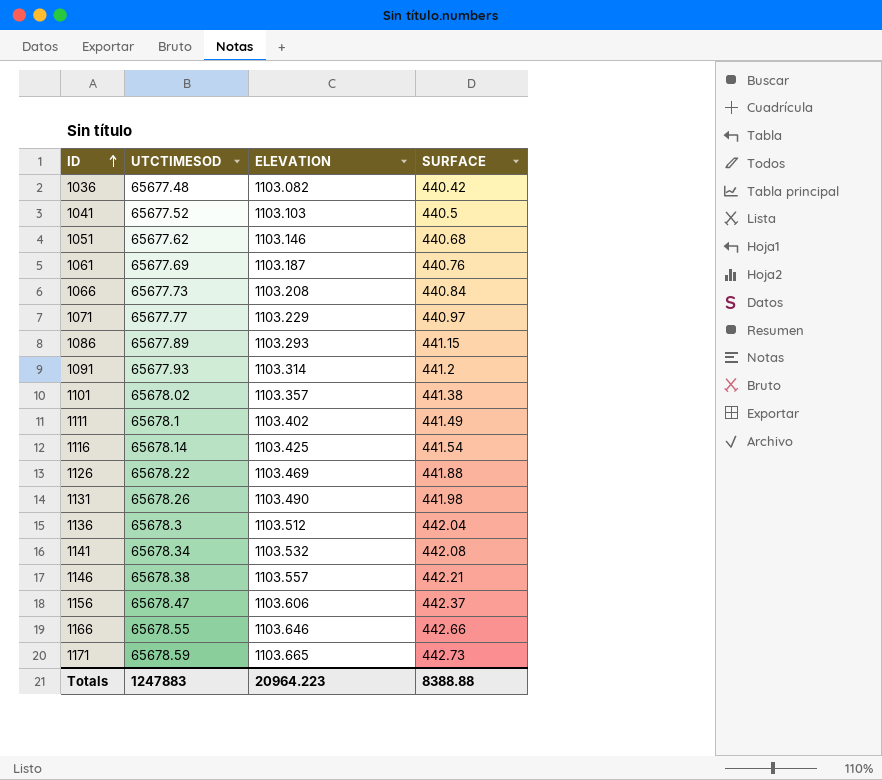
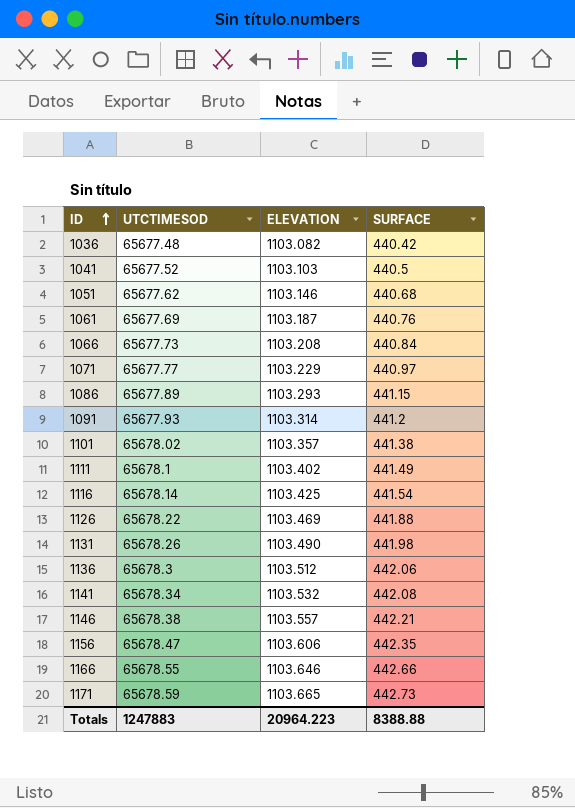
1136 | SURFACE: 442.04 -> 442.06
1156 | SURFACE: 442.37 -> 442.35

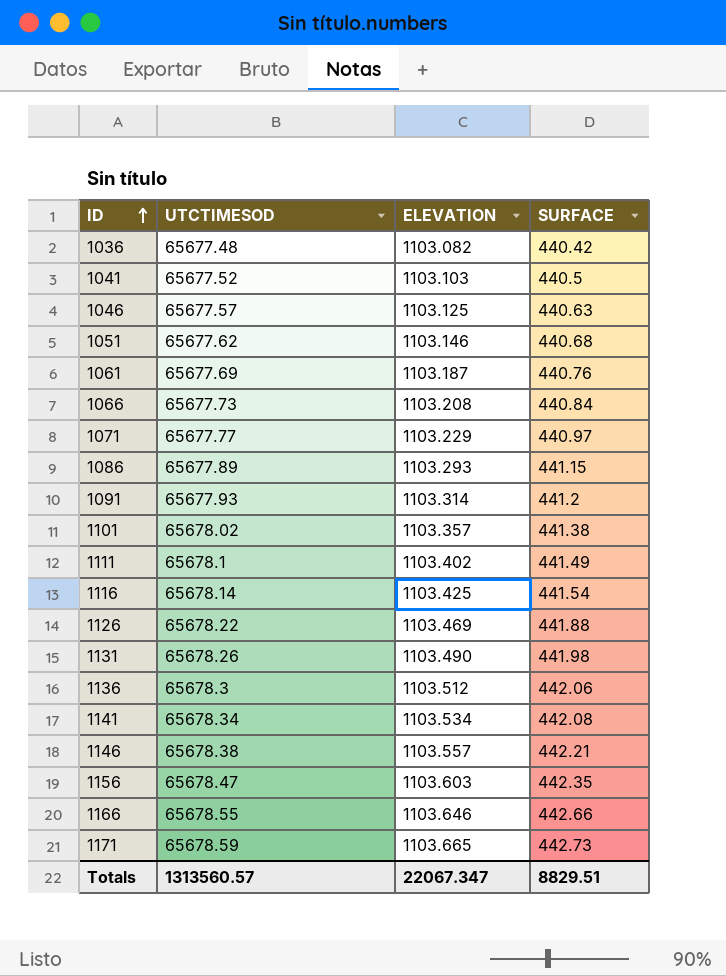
row 1046: none -> 65677.57 | 1103.125 | 440.63
1141 | ELEVATION: 1103.532 -> 1103.534
1156 | ELEVATION: 1103.606 -> 1103.603
Totals | UTCTIMESOD: 1247883 -> 1313560.57
Totals | ELEVATION: 20964.223 -> 22067.347
Totals | SURFACE: 8388.88 -> 8829.51

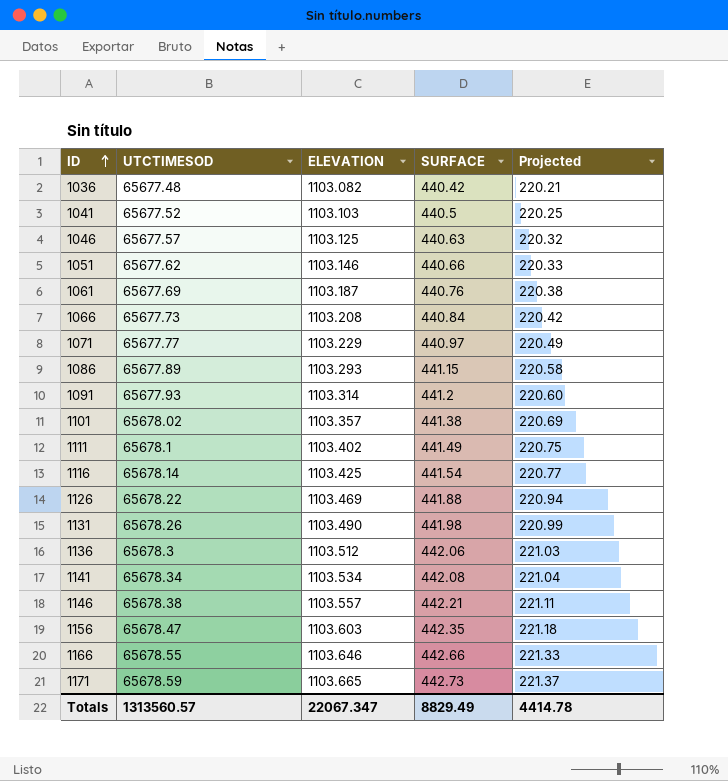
column Projected | formula: none -> [SURFACE] * 0.5
1051 | SURFACE: 440.68 -> 440.66
Totals | SURFACE: 8829.51 -> 8829.49

